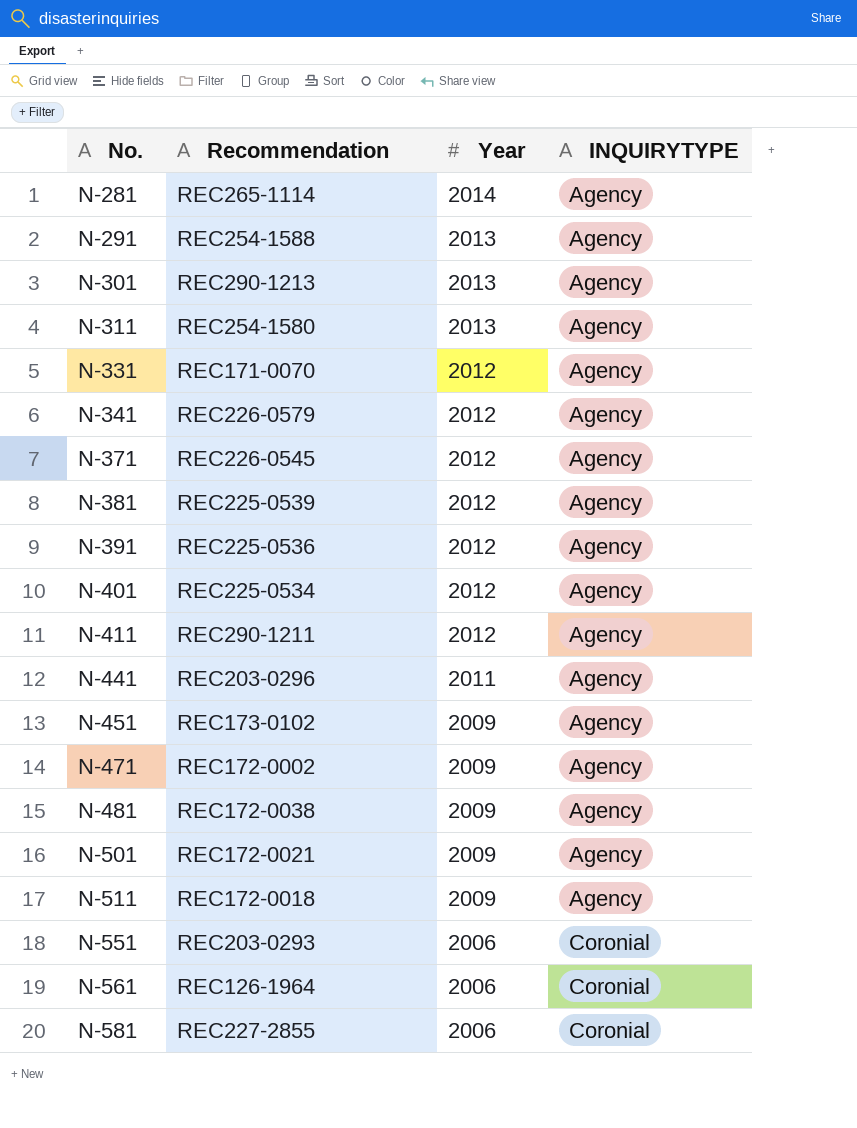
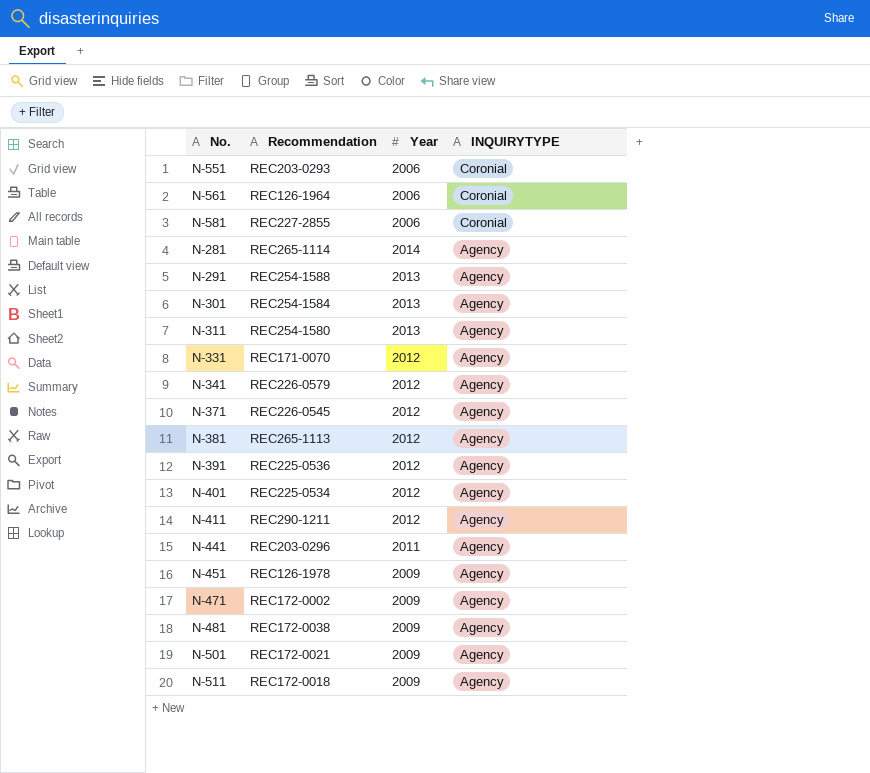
row order: No. ascending -> INQUIRYTYPE descending
N-301 | Recommendation: REC290-1213 -> REC254-1584
N-381 | Recommendation: REC225-0539 -> REC265-1113
N-451 | Recommendation: REC173-0102 -> REC126-1978

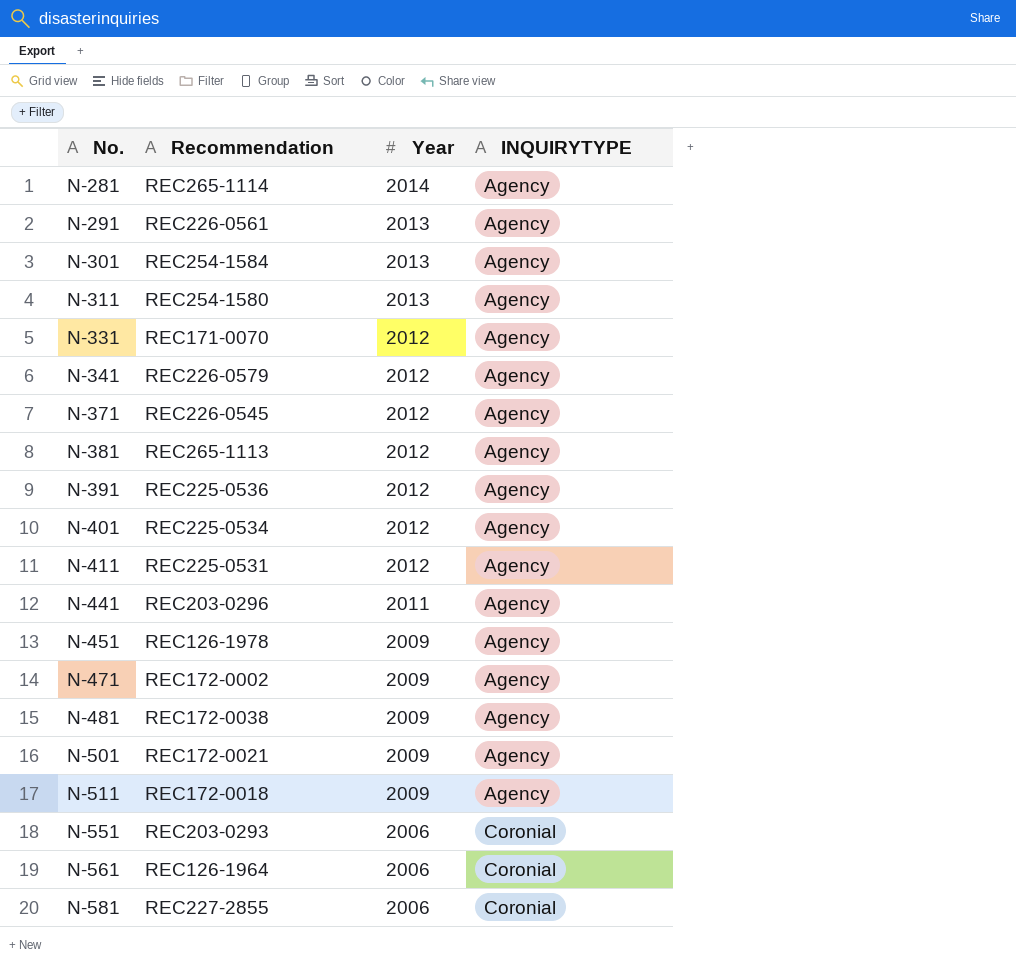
row order: INQUIRYTYPE descending -> No. ascending
N-291 | Recommendation: REC254-1588 -> REC226-0561
N-411 | Recommendation: REC290-1211 -> REC225-0531

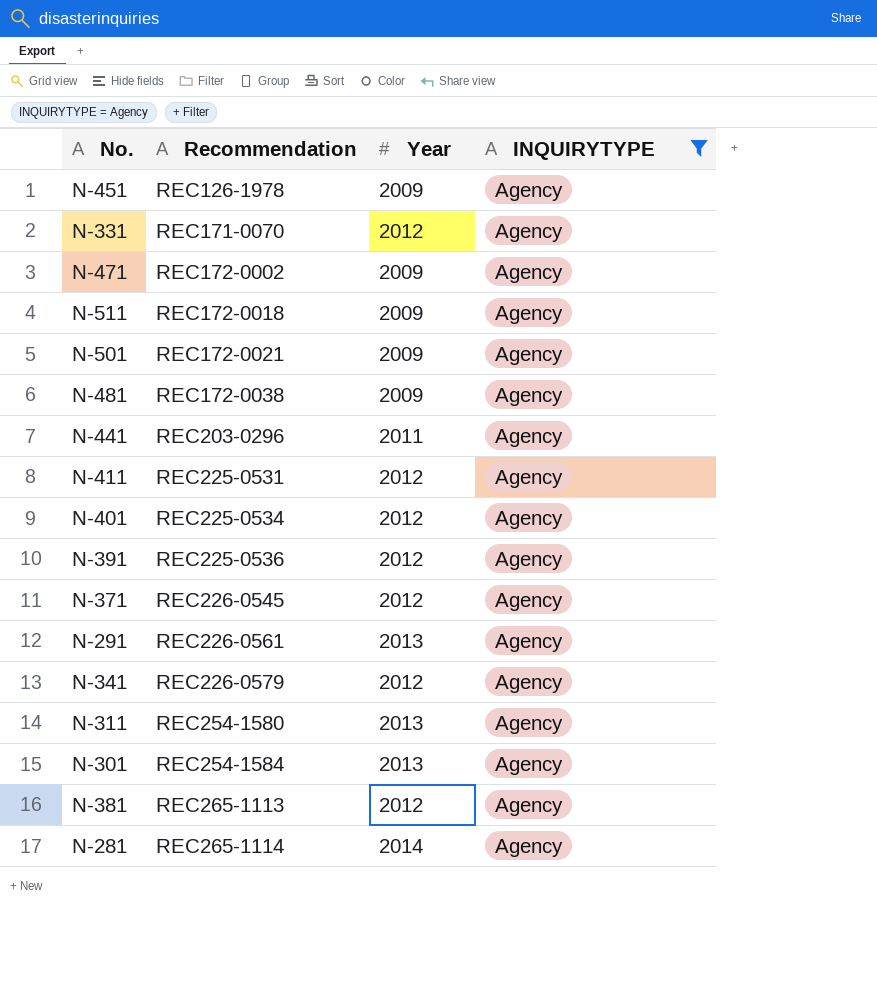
filter: none -> INQUIRYTYPE = Agency
row order: No. ascending -> Recommendation ascending

